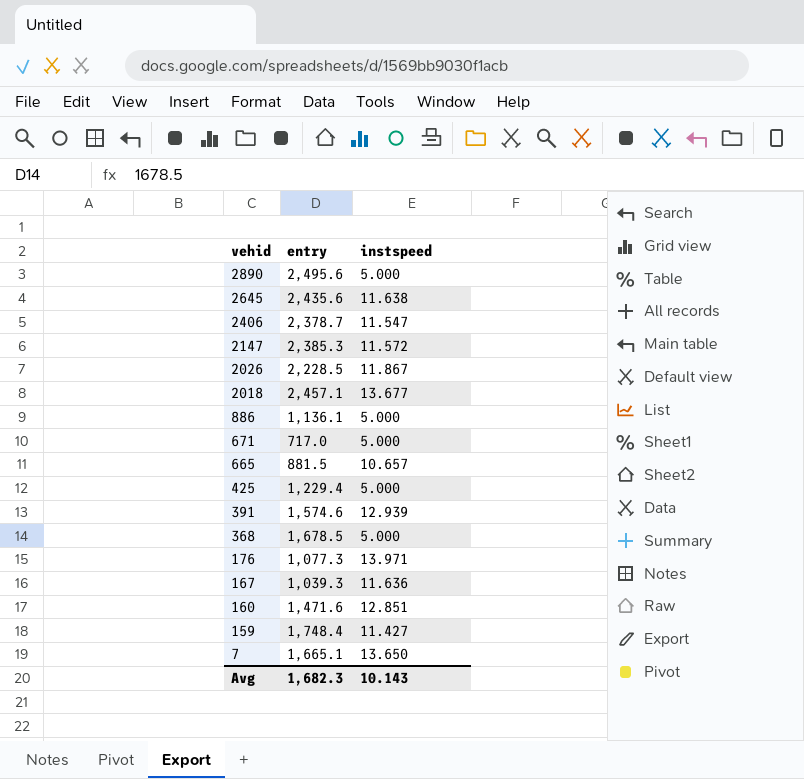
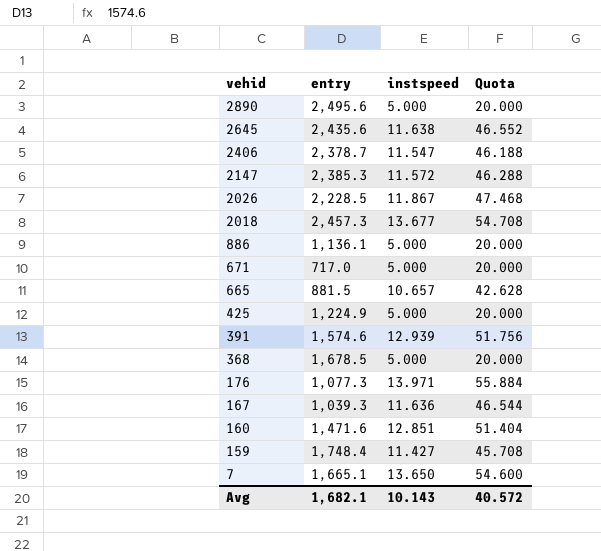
column Quota | formula: none -> [instspeed] * 4
2018 | entry: 2,457.1 -> 2,457.3
425 | entry: 1,229.4 -> 1,224.9
Avg | entry: 1,682.3 -> 1,682.1

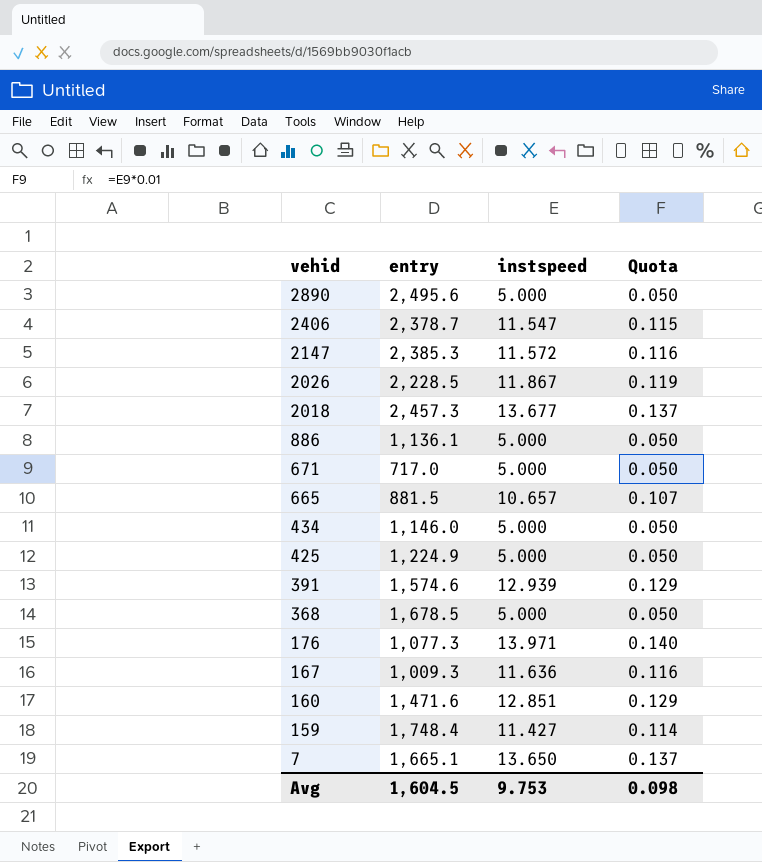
column Quota | formula: [instspeed] * 4 -> [instspeed] * 0.01
row 2645: 2,435.6 | 11.638 | 46.552 -> none
row 434: none -> 1,146.0 | 5.000 | 0.050
167 | entry: 1,039.3 -> 1,009.3
Avg | entry: 1,682.1 -> 1,604.5
Avg | instspeed: 10.143 -> 9.753
Avg | Quota: 40.572 -> 0.098

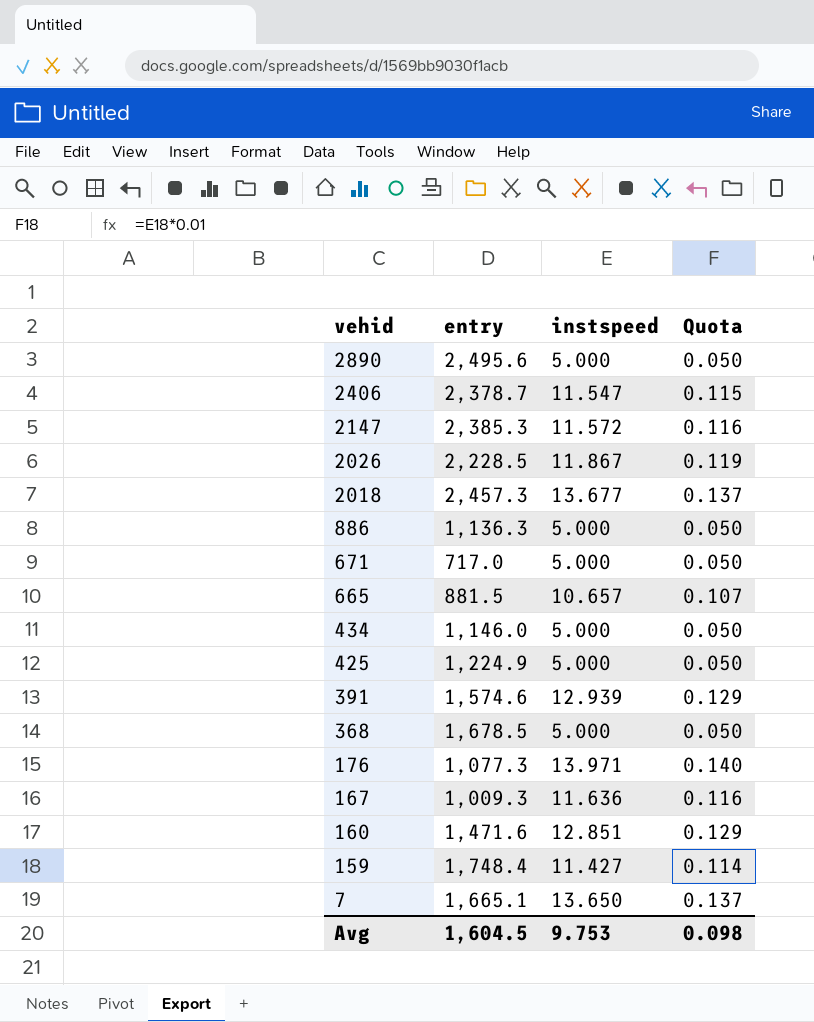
886 | entry: 1,136.1 -> 1,136.3

